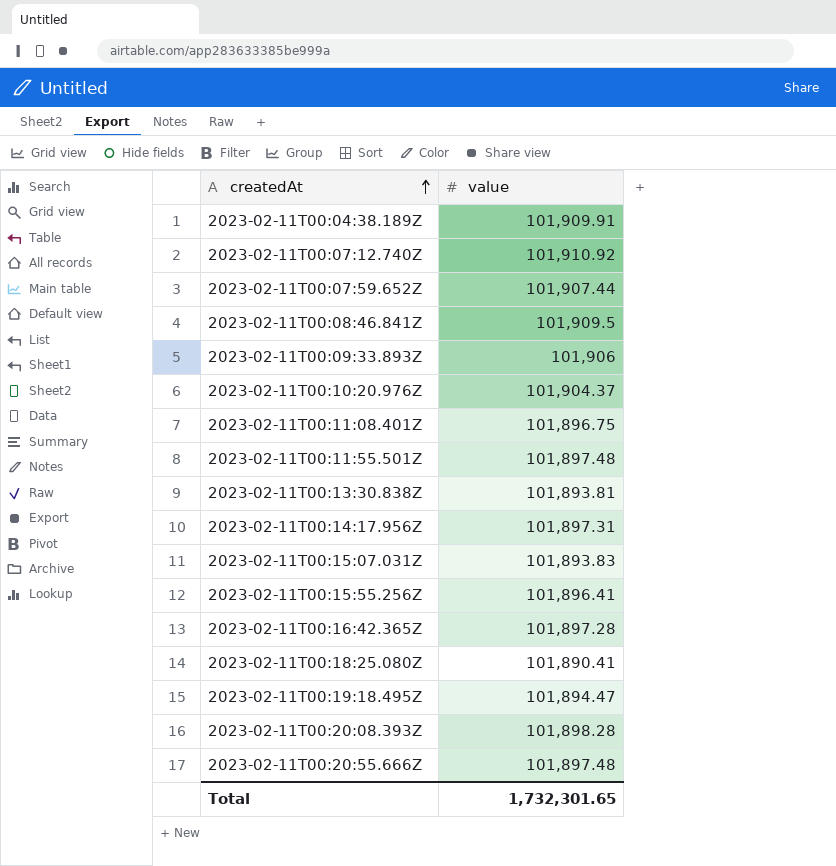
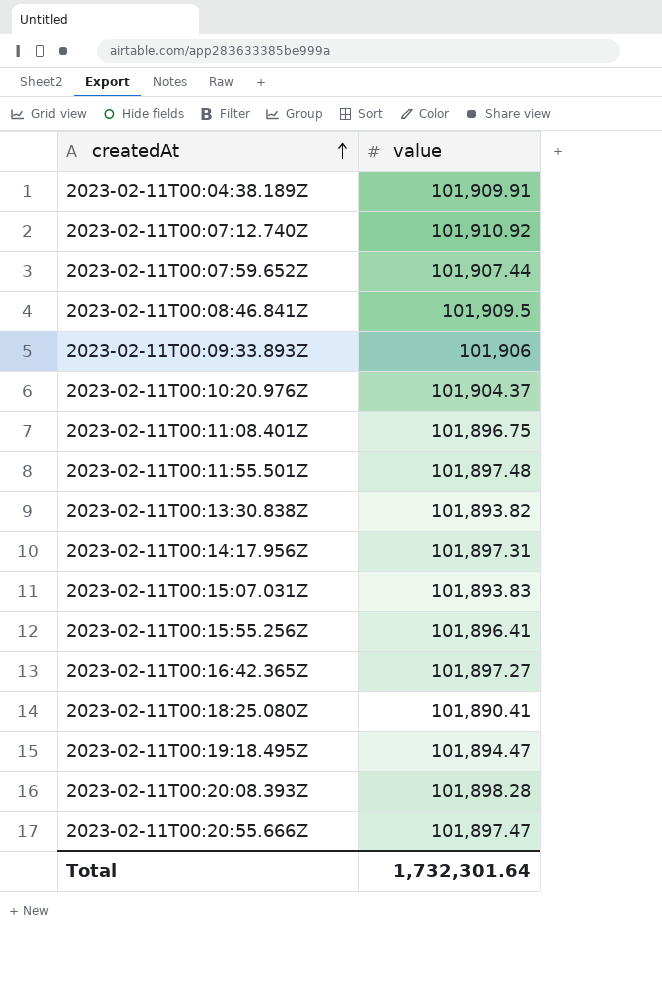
2023-02-11T00:13:30.838Z | value: 101,893.81 -> 101,893.82
2023-02-11T00:16:42.365Z | value: 101,897.28 -> 101,897.27
2023-02-11T00:20:55.666Z | value: 101,897.48 -> 101,897.47
Total | value: 1,732,301.65 -> 1,732,301.64

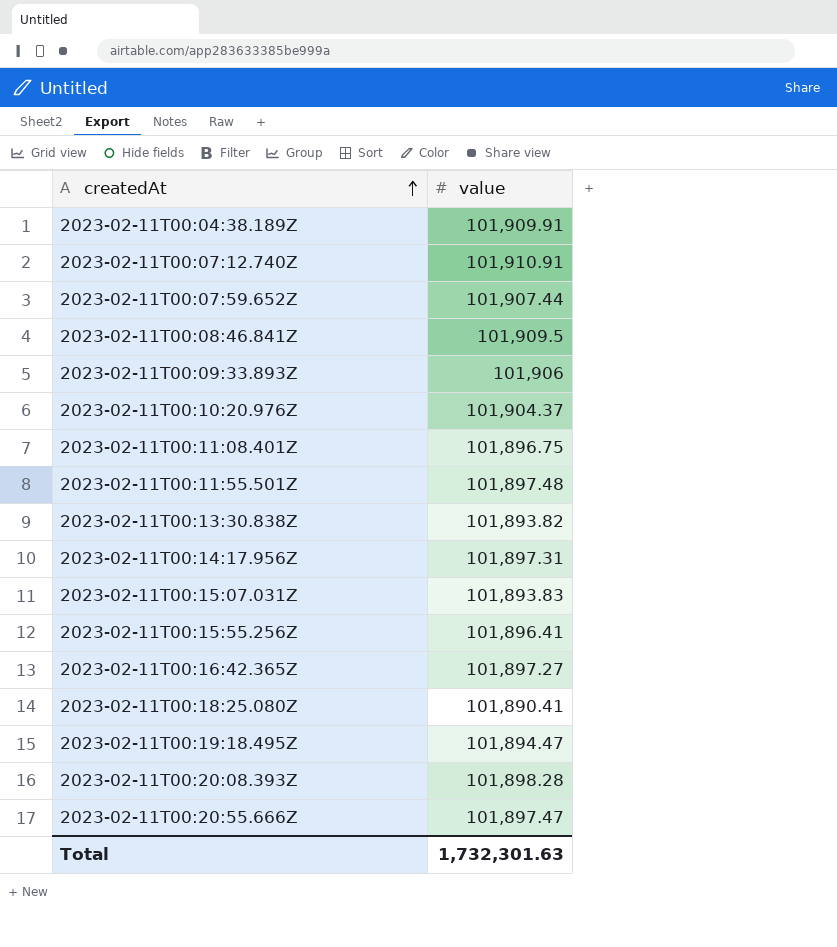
2023-02-11T00:07:12.740Z | value: 101,910.92 -> 101,910.91
Total | value: 1,732,301.64 -> 1,732,301.63

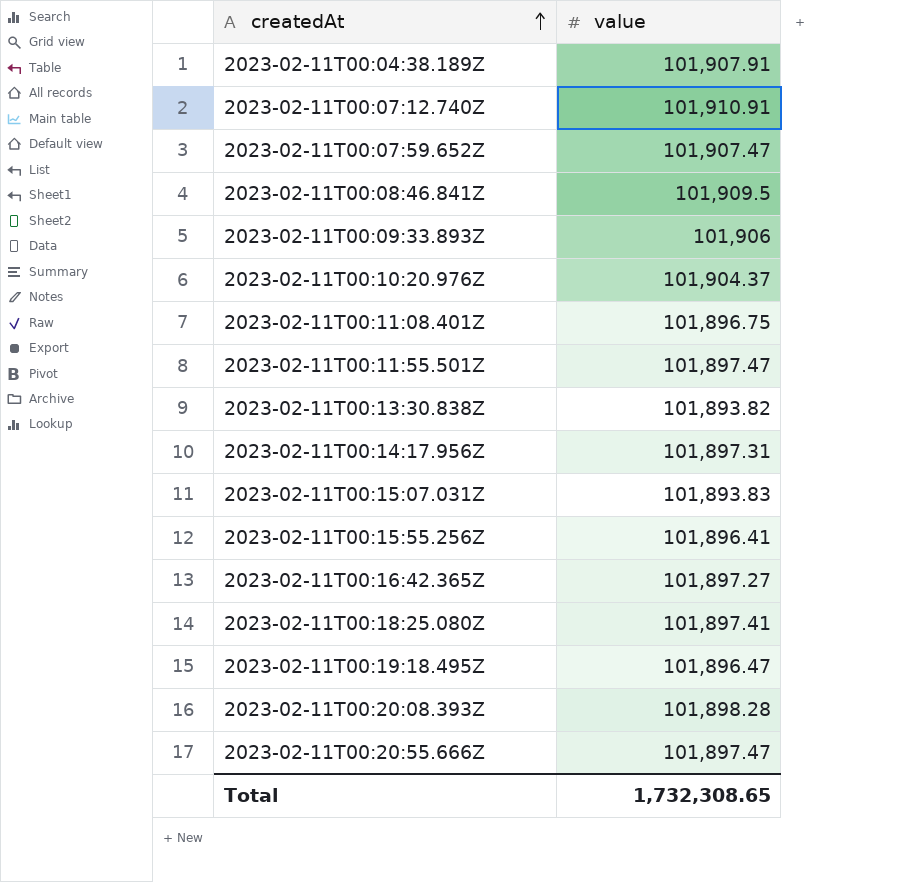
2023-02-11T00:04:38.189Z | value: 101,909.91 -> 101,907.91
2023-02-11T00:07:59.652Z | value: 101,907.44 -> 101,907.47
2023-02-11T00:11:55.501Z | value: 101,897.48 -> 101,897.47
2023-02-11T00:18:25.080Z | value: 101,890.41 -> 101,897.41
2023-02-11T00:19:18.495Z | value: 101,894.47 -> 101,896.47
Total | value: 1,732,301.63 -> 1,732,308.65

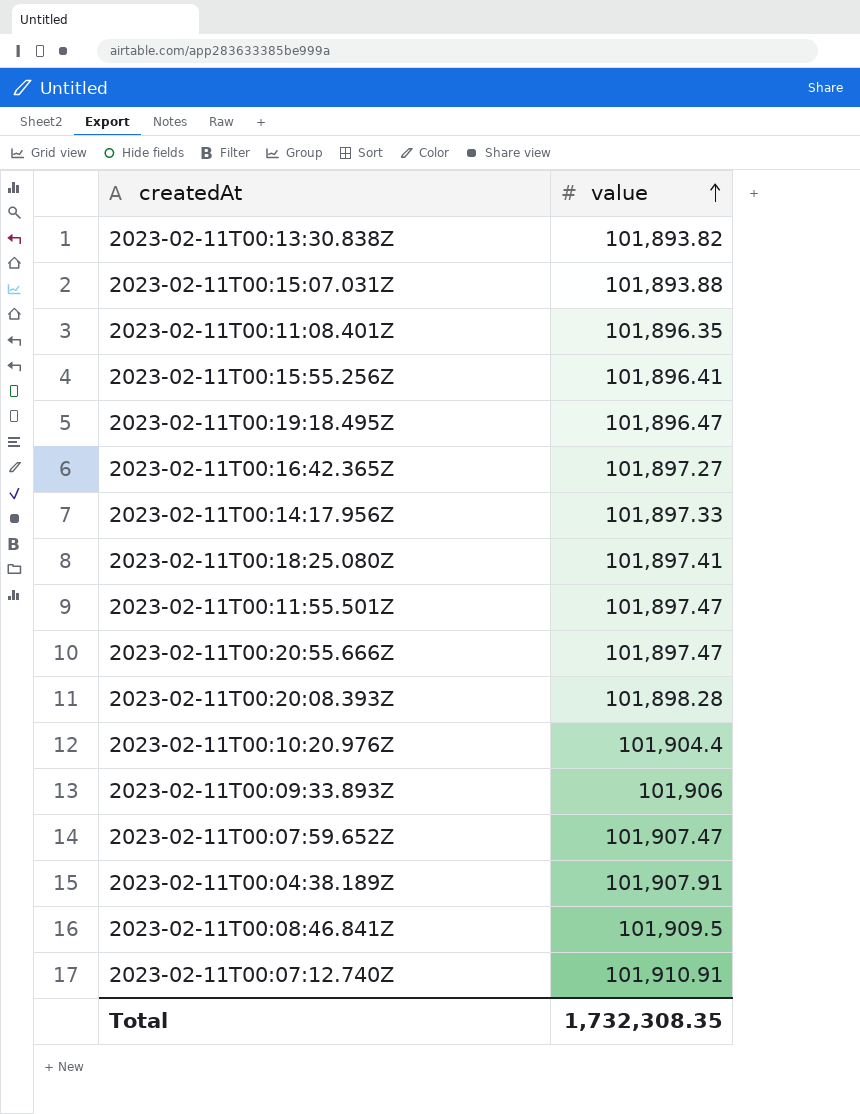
row order: createdAt ascending -> value ascending
2023-02-11T00:15:07.031Z | value: 101,893.83 -> 101,893.88
2023-02-11T00:11:08.401Z | value: 101,896.75 -> 101,896.35
2023-02-11T00:14:17.956Z | value: 101,897.31 -> 101,897.33
2023-02-11T00:10:20.976Z | value: 101,904.37 -> 101,904.4
Total | value: 1,732,308.65 -> 1,732,308.35

